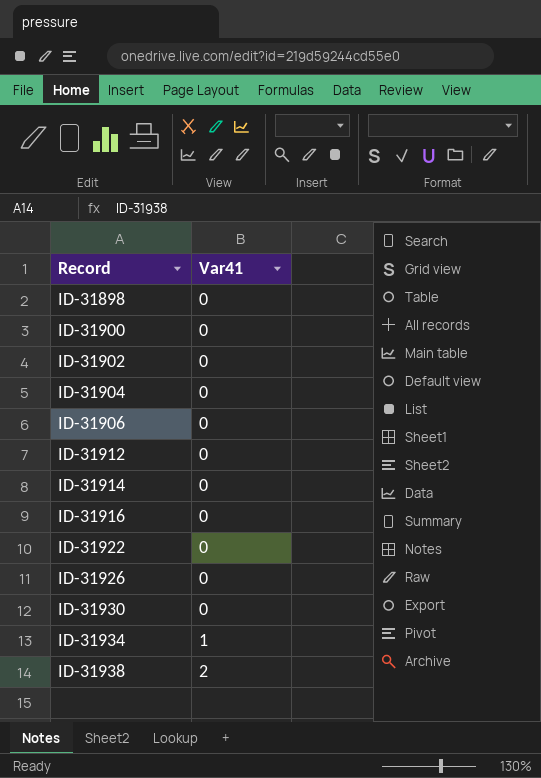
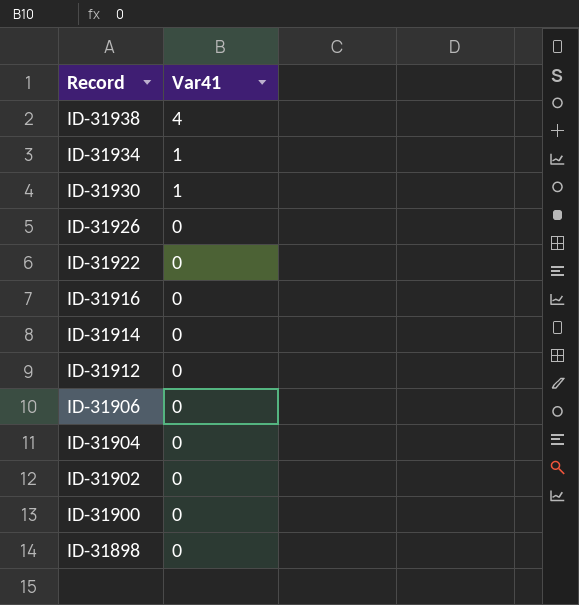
row order: Record ascending -> Record descending
ID-31938 | Var41: 2 -> 4
ID-31930 | Var41: 0 -> 1

